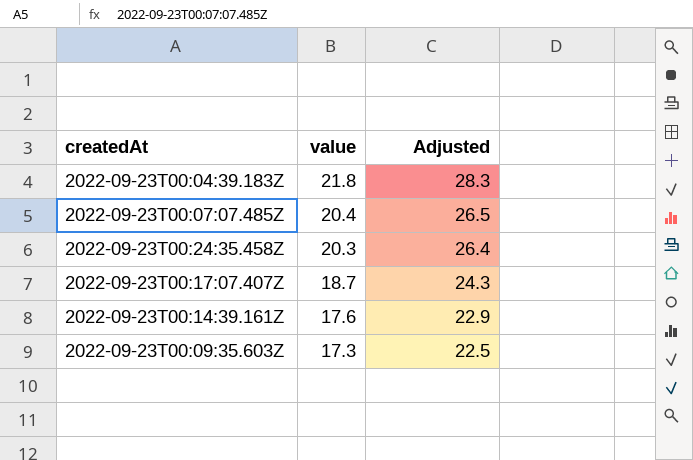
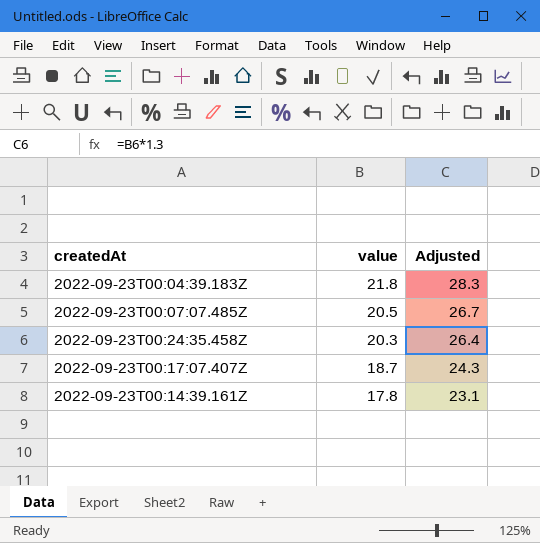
row 2022-09-23T00:09:35.603Z: 17.3 | 22.5 -> none
2022-09-23T00:07:07.485Z | value: 20.4 -> 20.5
2022-09-23T00:07:07.485Z | Adjusted: 26.5 -> 26.7
2022-09-23T00:14:39.161Z | value: 17.6 -> 17.8
2022-09-23T00:14:39.161Z | Adjusted: 22.9 -> 23.1

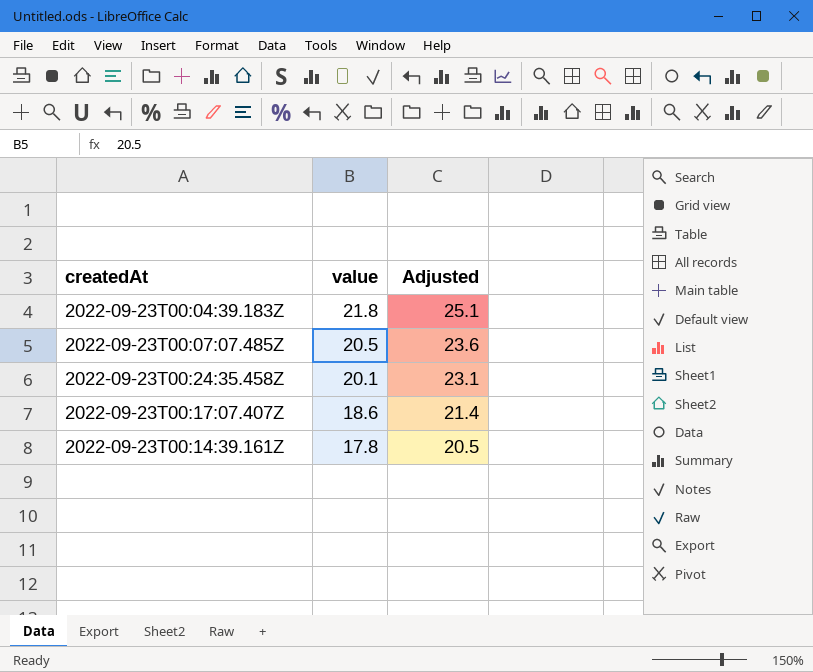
column Adjusted | formula: [value] * 1.3 -> [value] * 1.15
2022-09-23T00:24:35.458Z | value: 20.3 -> 20.1
2022-09-23T00:17:07.407Z | value: 18.7 -> 18.6

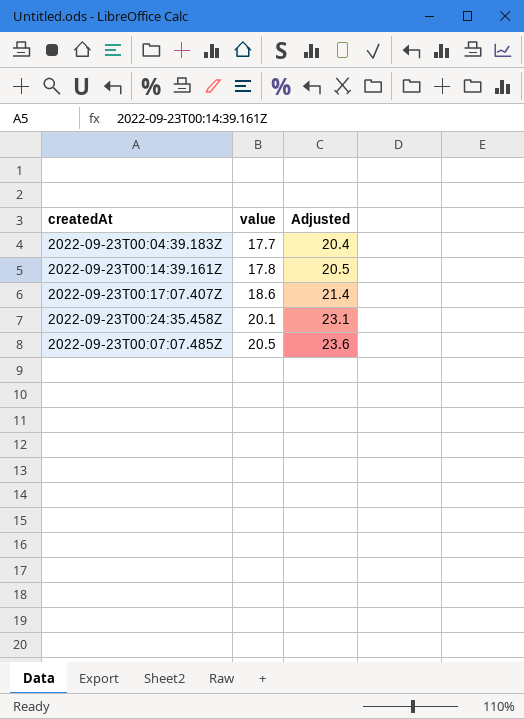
row order: value descending -> value ascending
2022-09-23T00:04:39.183Z | value: 21.8 -> 17.7
2022-09-23T00:04:39.183Z | Adjusted: 25.1 -> 20.4

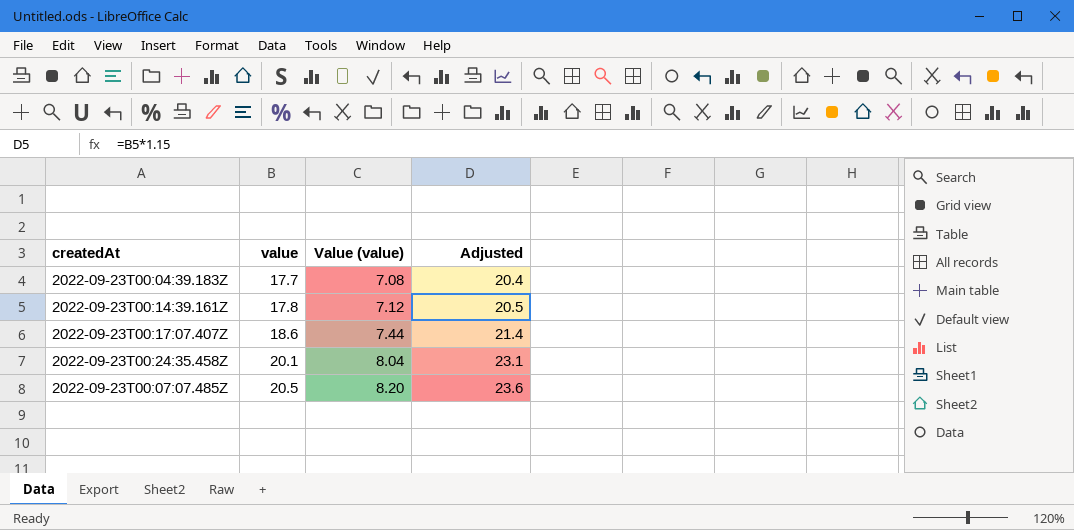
column Value (value) | formula: none -> [value] * 0.4

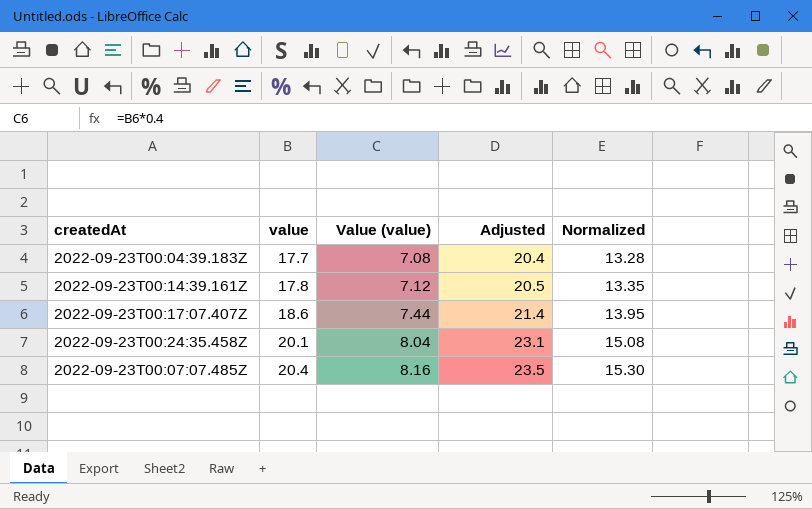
column Normalized | formula: none -> [value] * 0.75
2022-09-23T00:07:07.485Z | value: 20.5 -> 20.4
2022-09-23T00:07:07.485Z | Value (value): 8.20 -> 8.16
2022-09-23T00:07:07.485Z | Adjusted: 23.6 -> 23.5

